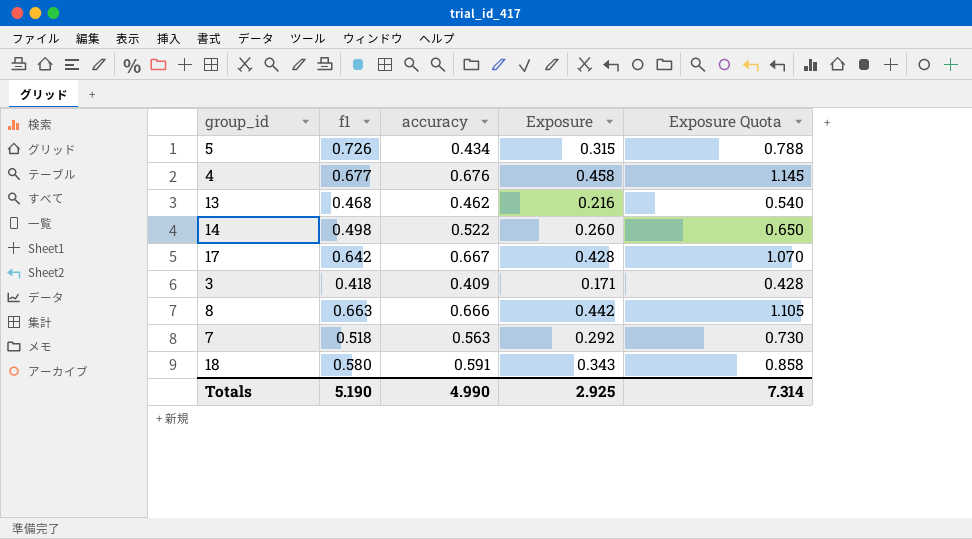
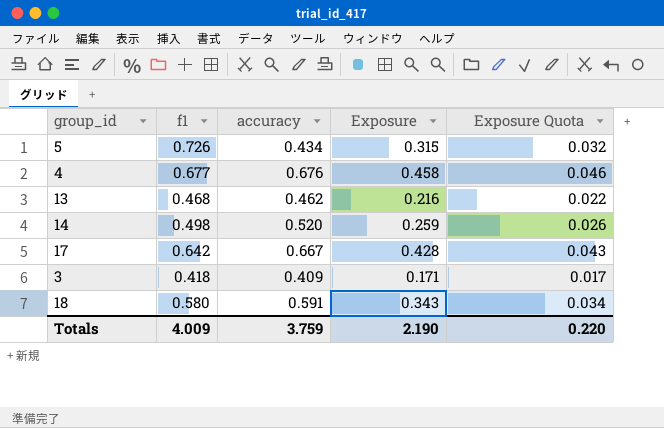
column Exposure Quota | formula: [Exposure] * 2.5 -> [Exposure] * 0.1
row 8: 0.663 | 0.666 | 0.442 | 1.105 -> none
row 7: 0.518 | 0.563 | 0.292 | 0.730 -> none
14 | accuracy: 0.522 -> 0.520
14 | Exposure: 0.260 -> 0.259
Totals | f1: 5.190 -> 4.009
Totals | accuracy: 4.990 -> 3.759
Totals | Exposure: 2.925 -> 2.190
Totals | Exposure Quota: 7.314 -> 0.220

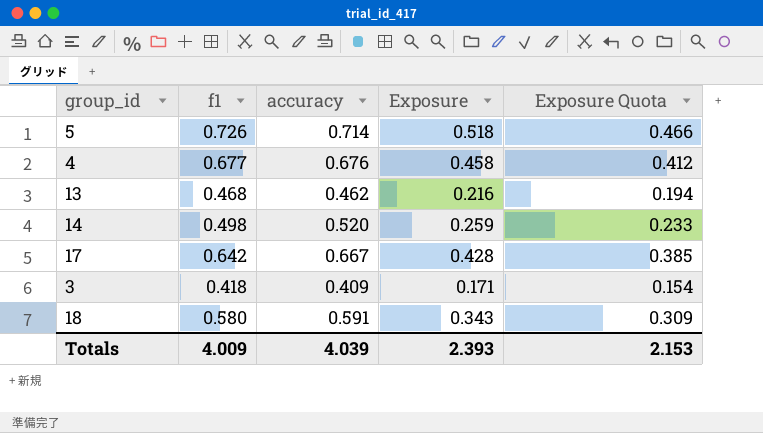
column Exposure Quota | formula: [Exposure] * 0.1 -> [Exposure] * 0.9
5 | accuracy: 0.434 -> 0.714
5 | Exposure: 0.315 -> 0.518
Totals | accuracy: 3.759 -> 4.039
Totals | Exposure: 2.190 -> 2.393
Totals | Exposure Quota: 0.220 -> 2.153

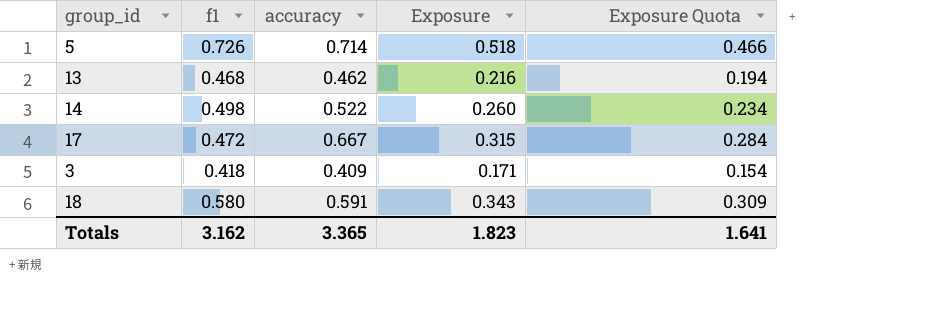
row 4: 0.677 | 0.676 | 0.458 | 0.412 -> none
14 | accuracy: 0.520 -> 0.522
14 | Exposure: 0.259 -> 0.260
14 | Exposure Quota: 0.233 -> 0.234
17 | f1: 0.642 -> 0.472
17 | Exposure: 0.428 -> 0.315
17 | Exposure Quota: 0.385 -> 0.284
Totals | f1: 4.009 -> 3.162
Totals | accuracy: 4.039 -> 3.365
Totals | Exposure: 2.393 -> 1.823
Totals | Exposure Quota: 2.153 -> 1.641

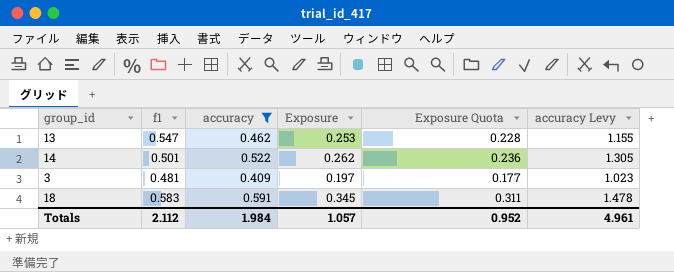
filter: none -> accuracy <= 0.591
column accuracy Levy | formula: none -> [accuracy] * 2.5
13 | f1: 0.468 -> 0.547
13 | Exposure: 0.216 -> 0.253
13 | Exposure Quota: 0.194 -> 0.228
14 | f1: 0.498 -> 0.501
14 | Exposure: 0.260 -> 0.262
14 | Exposure Quota: 0.234 -> 0.236
3 | f1: 0.418 -> 0.481
3 | Exposure: 0.171 -> 0.197
3 | Exposure Quota: 0.154 -> 0.177
18 | f1: 0.580 -> 0.583
18 | Exposure: 0.343 -> 0.345
18 | Exposure Quota: 0.309 -> 0.311
Totals | f1: 3.162 -> 2.112
Totals | accuracy: 3.365 -> 1.984
Totals | Exposure: 1.823 -> 1.057
Totals | Exposure Quota: 1.641 -> 0.952

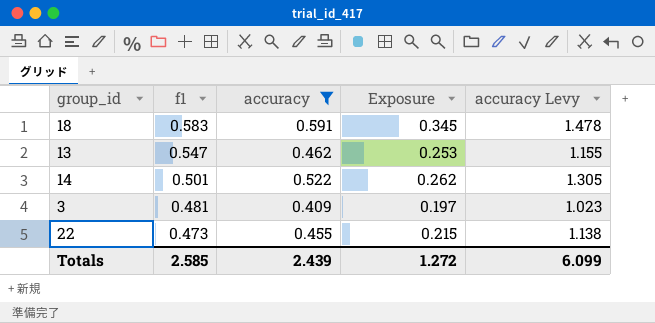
row order: none -> f1 descending
column Exposure Quota | formula: [Exposure] * 0.9 -> none
row 22: none -> 0.473 | 0.455 | 0.215 | 1.138
Totals | f1: 2.112 -> 2.585
Totals | accuracy: 1.984 -> 2.439
Totals | Exposure: 1.057 -> 1.272
Totals | accuracy Levy: 4.961 -> 6.099

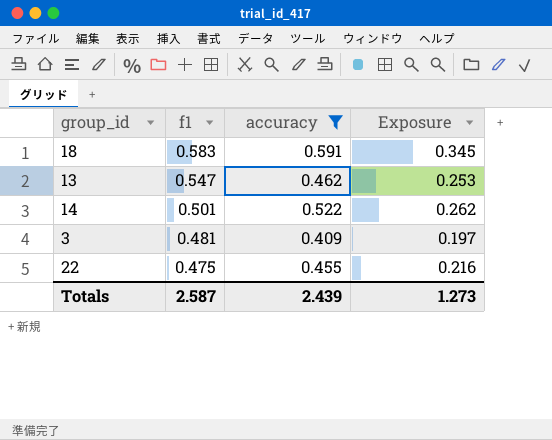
column accuracy Levy | formula: [accuracy] * 2.5 -> none
22 | f1: 0.473 -> 0.475
22 | Exposure: 0.215 -> 0.216
Totals | f1: 2.585 -> 2.587
Totals | Exposure: 1.272 -> 1.273

